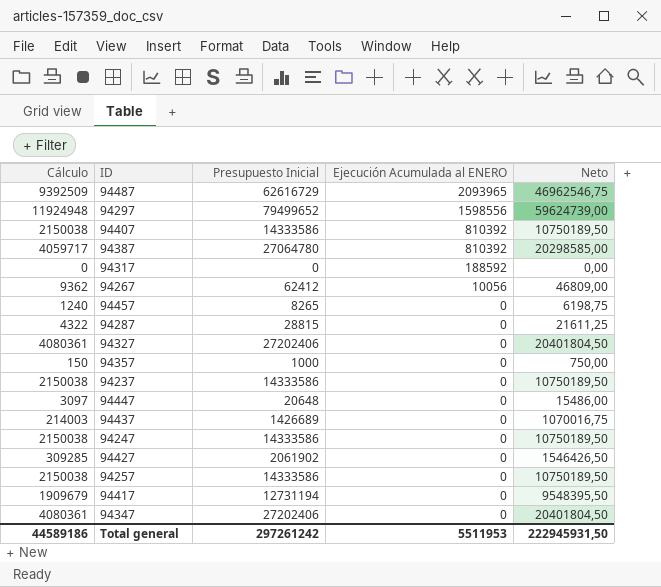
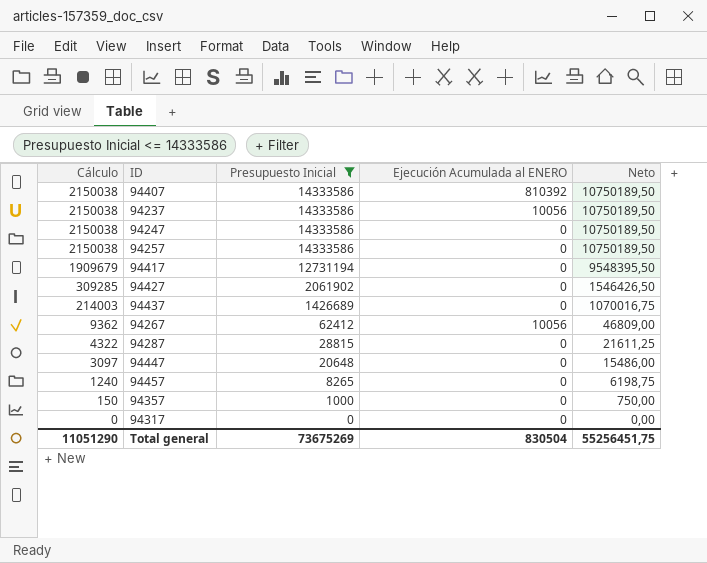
filter: none -> Presupuesto Inicial <= 14333586
row order: Ejecución Acumulada al ENERO descending -> Cálculo descending
94237 | Ejecución Acumulada al ENERO: 0 -> 10056
94317 | Ejecución Acumulada al ENERO: 188592 -> 0
Total general | Cálculo: 44589186 -> 11051290
Total general | Presupuesto Inicial: 297261242 -> 73675269
Total general | Ejecución Acumulada al ENERO: 5511953 -> 830504
Total general | Neto: 222945931,50 -> 55256451,75

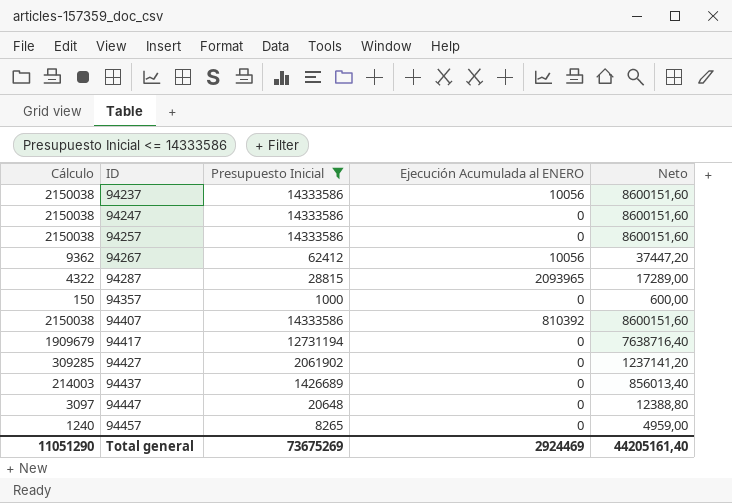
row order: Cálculo descending -> ID ascending
column Neto | formula: [Presupuesto Inicial] * 0,75 -> [Presupuesto Inicial] * 0,6
row 94317: 0 | 0 | 0 | 0,00 -> none
94287 | Ejecución Acumulada al ENERO: 0 -> 2093965
Total general | Ejecución Acumulada al ENERO: 830504 -> 2924469
Total general | Neto: 55256451,75 -> 44205161,40

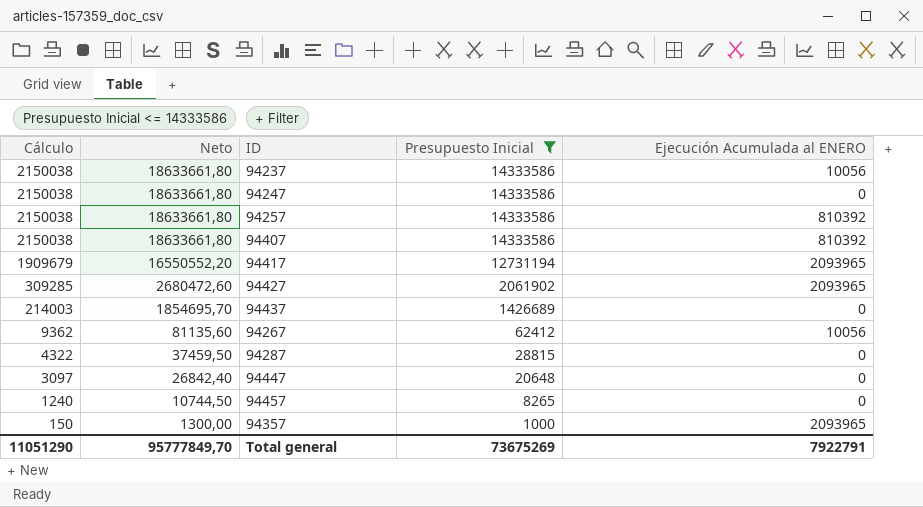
row order: ID ascending -> Cálculo descending
column Neto | formula: [Presupuesto Inicial] * 0,6 -> [Presupuesto Inicial] * 1,3
column Neto | position: 5 -> 2
94257 | Ejecución Acumulada al ENERO: 0 -> 810392
94417 | Ejecución Acumulada al ENERO: 0 -> 2093965
94427 | Ejecución Acumulada al ENERO: 0 -> 2093965
94287 | Ejecución Acumulada al ENERO: 2093965 -> 0
94357 | Ejecución Acumulada al ENERO: 0 -> 2093965
Total general | Neto: 44205161,40 -> 95777849,70
Total general | Ejecución Acumulada al ENERO: 2924469 -> 7922791

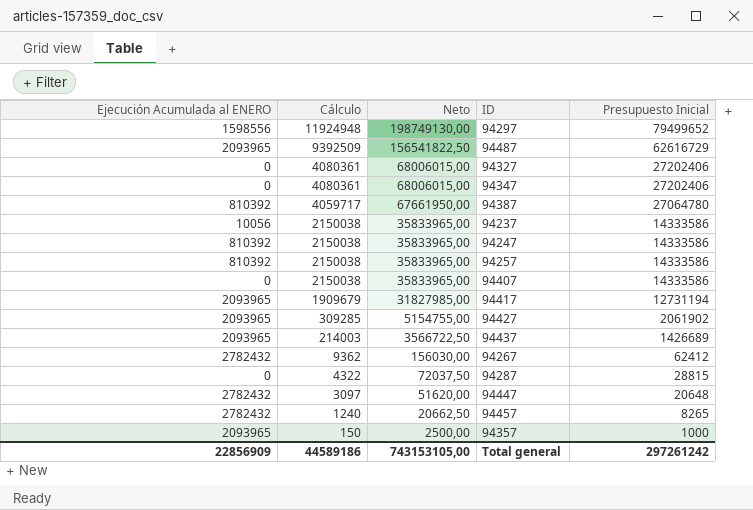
filter: Presupuesto Inicial <= 14333586 -> none
column Ejecución Acumulada al ENERO | position: 5 -> 1
column Neto | formula: [Presupuesto Inicial] * 1,3 -> [Presupuesto Inicial] * 2,5
94247 | Ejecución Acumulada al ENERO: 0 -> 810392
94407 | Ejecución Acumulada al ENERO: 810392 -> 0
94437 | Ejecución Acumulada al ENERO: 0 -> 2093965
94267 | Ejecución Acumulada al ENERO: 10056 -> 2782432
94447 | Ejecución Acumulada al ENERO: 0 -> 2782432
94457 | Ejecución Acumulada al ENERO: 0 -> 2782432
Total general | Ejecución Acumulada al ENERO: 7922791 -> 22856909
Total general | Cálculo: 11051290 -> 44589186
Total general | Neto: 95777849,70 -> 743153105,00
Total general | Presupuesto Inicial: 73675269 -> 297261242

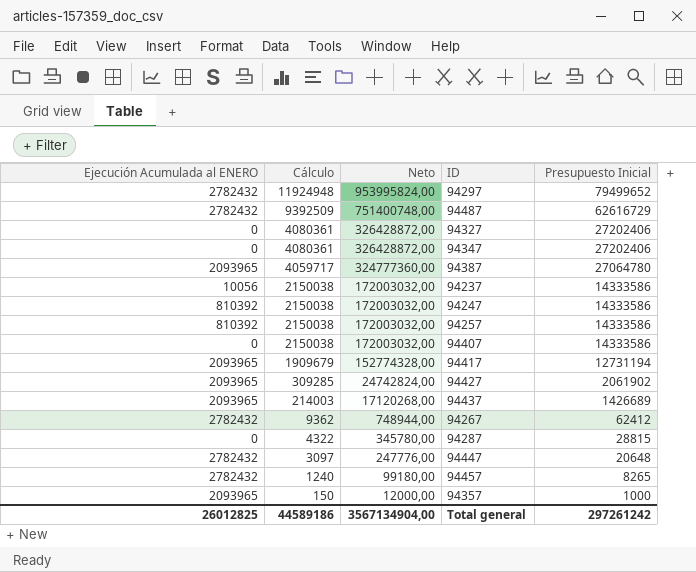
column Neto | formula: [Presupuesto Inicial] * 2,5 -> [Presupuesto Inicial] * 12
94297 | Ejecución Acumulada al ENERO: 1598556 -> 2782432
94487 | Ejecución Acumulada al ENERO: 2093965 -> 2782432
94387 | Ejecución Acumulada al ENERO: 810392 -> 2093965
Total general | Ejecución Acumulada al ENERO: 22856909 -> 26012825
Total general | Neto: 743153105,00 -> 3567134904,00

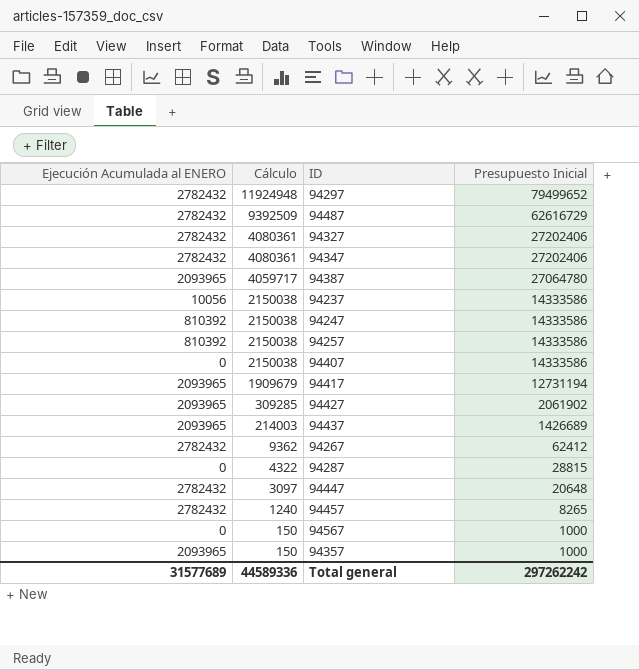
column Neto | formula: [Presupuesto Inicial] * 12 -> none
94327 | Ejecución Acumulada al ENERO: 0 -> 2782432
94347 | Ejecución Acumulada al ENERO: 0 -> 2782432
row 94567: none -> 0 | 150 | 1000
Total general | Ejecución Acumulada al ENERO: 26012825 -> 31577689
Total general | Cálculo: 44589186 -> 44589336
Total general | Presupuesto Inicial: 297261242 -> 297262242

